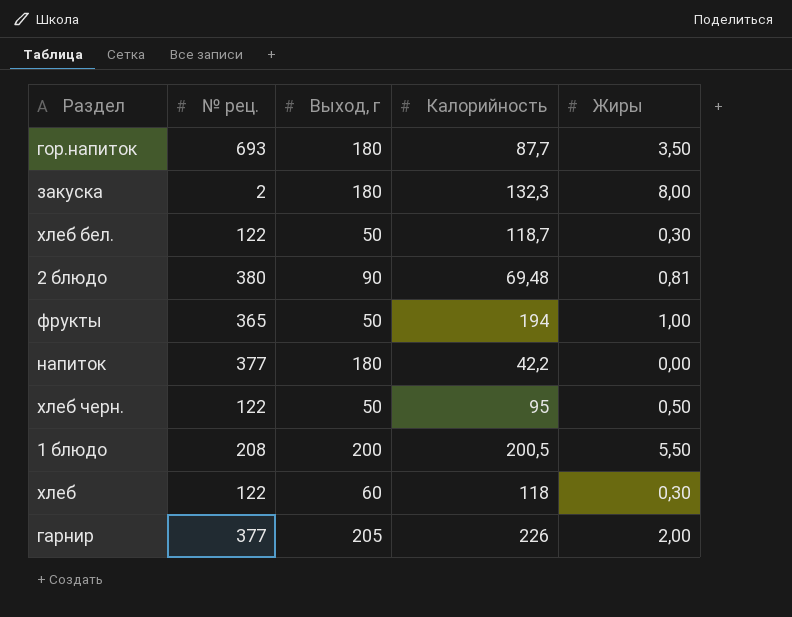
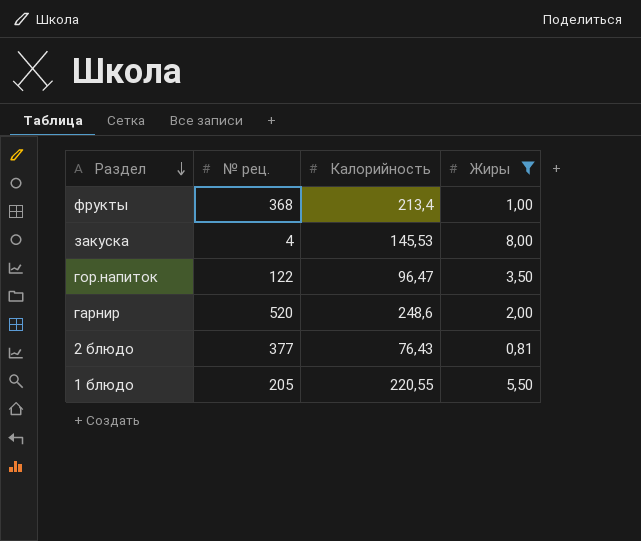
filter: none -> Жиры >= 0,81
row order: none -> Раздел descending
column Выход, г | position: 3 -> none
фрукты | № рец.: 365 -> 368
фрукты | Калорийность: 194 -> 213,4
закуска | № рец.: 2 -> 4
закуска | Калорийность: 132,3 -> 145,53
гор.напиток | № рец.: 693 -> 122
гор.напиток | Калорийность: 87,7 -> 96,47
гарнир | № рец.: 377 -> 520
гарнир | Калорийность: 226 -> 248,6
2 блюдо | № рец.: 380 -> 377
2 блюдо | Калорийность: 69,48 -> 76,43
1 блюдо | № рец.: 208 -> 205
1 блюдо | Калорийность: 200,5 -> 220,55

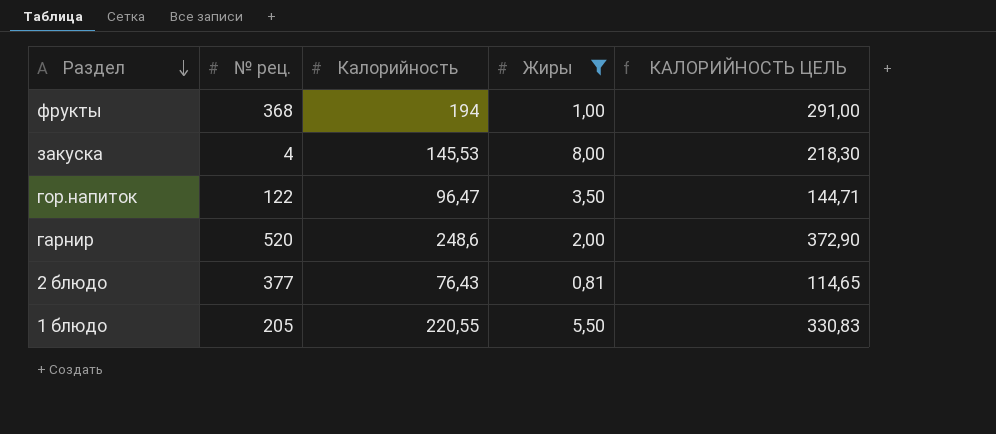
column КАЛОРИЙНОСТЬ ЦЕЛЬ | formula: none -> [Калорийность] * 1,5
фрукты | Калорийность: 213,4 -> 194

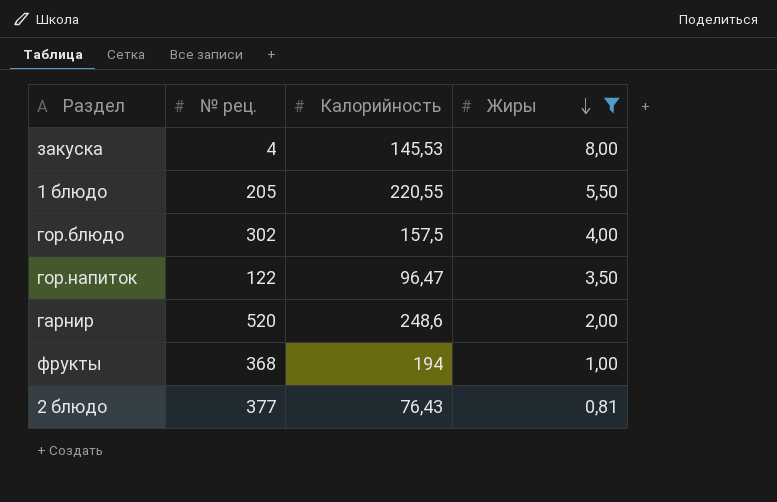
row order: Раздел descending -> Жиры descending
column КАЛОРИЙНОСТЬ ЦЕЛЬ | formula: [Калорийность] * 1,5 -> none
row гор.блюдо: none -> 302 | 157,5 | 4,00

